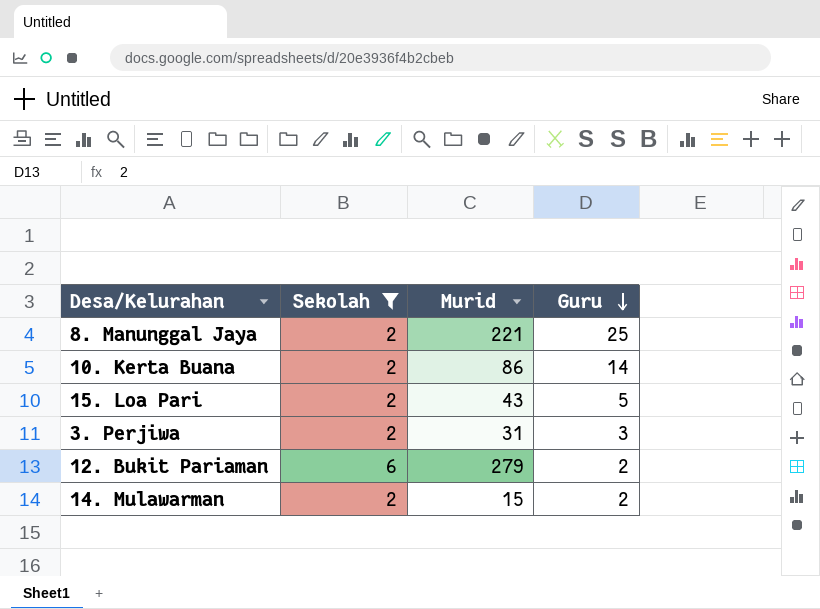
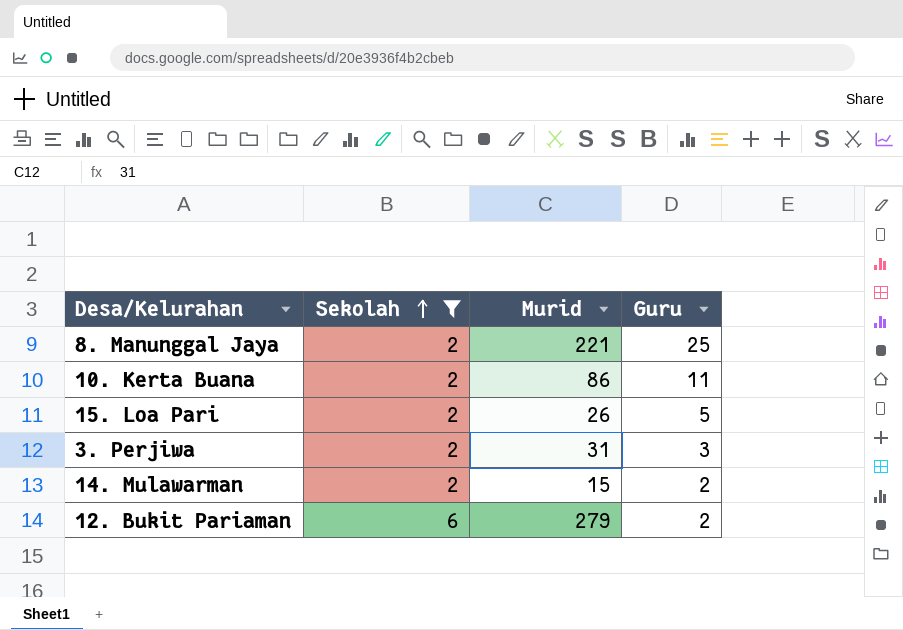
row order: Guru descending -> Sekolah ascending
10. Kerta Buana | Guru: 14 -> 11
15. Loa Pari | Murid: 43 -> 26

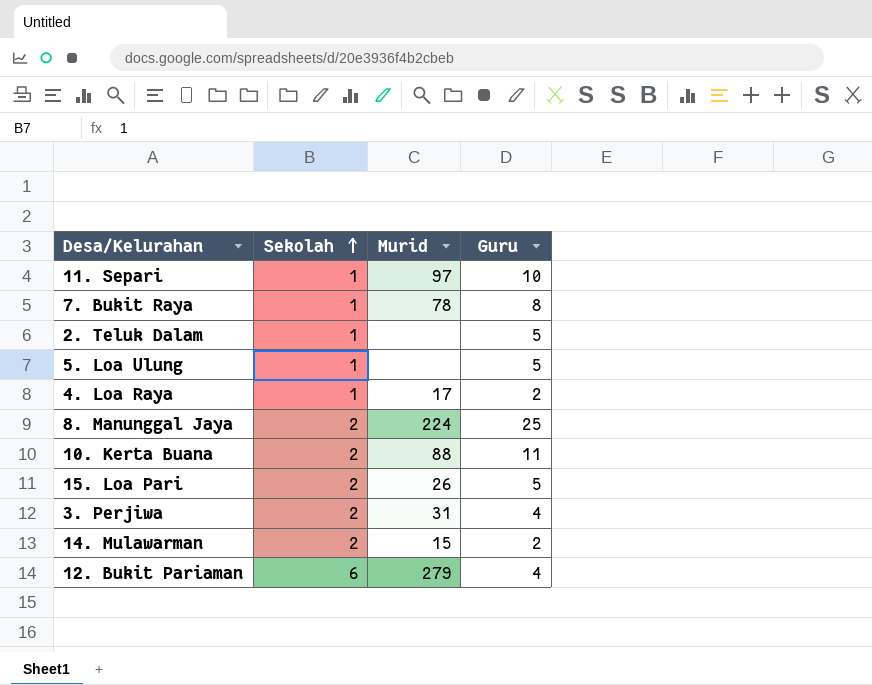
filter: Sekolah != 1 -> none
8. Manunggal Jaya | Murid: 221 -> 224
10. Kerta Buana | Murid: 86 -> 88
3. Perjiwa | Guru: 3 -> 4
12. Bukit Pariaman | Guru: 2 -> 4

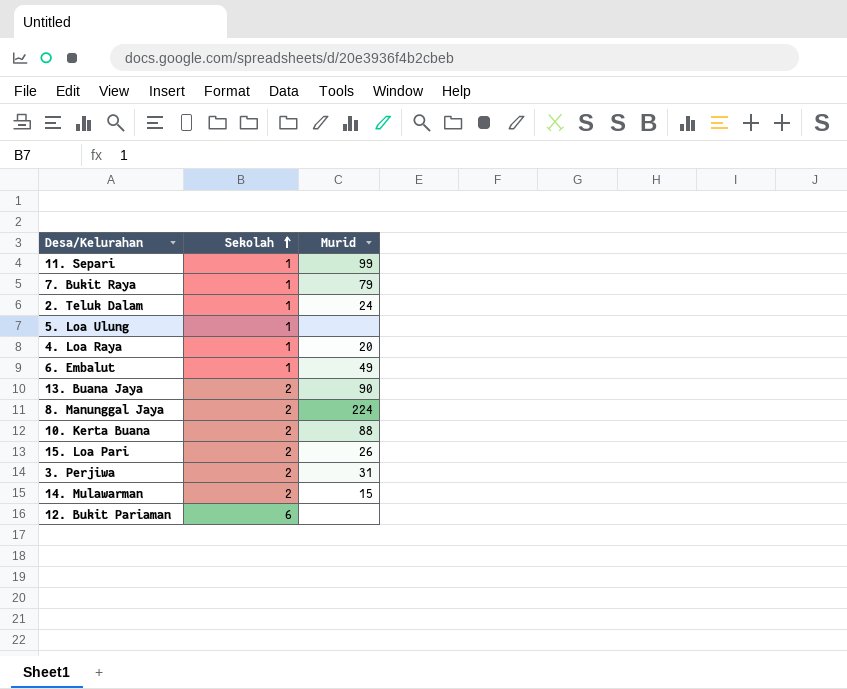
column Guru | position: 4 -> none
11. Separi | Murid: 97 -> 99
7. Bukit Raya | Murid: 78 -> 79
2. Teluk Dalam | Murid: none -> 24
4. Loa Raya | Murid: 17 -> 20
row 6. Embalut: none -> 1 | 49
row 13. Buana Jaya: none -> 2 | 90
12. Bukit Pariaman | Murid: 279 -> none

